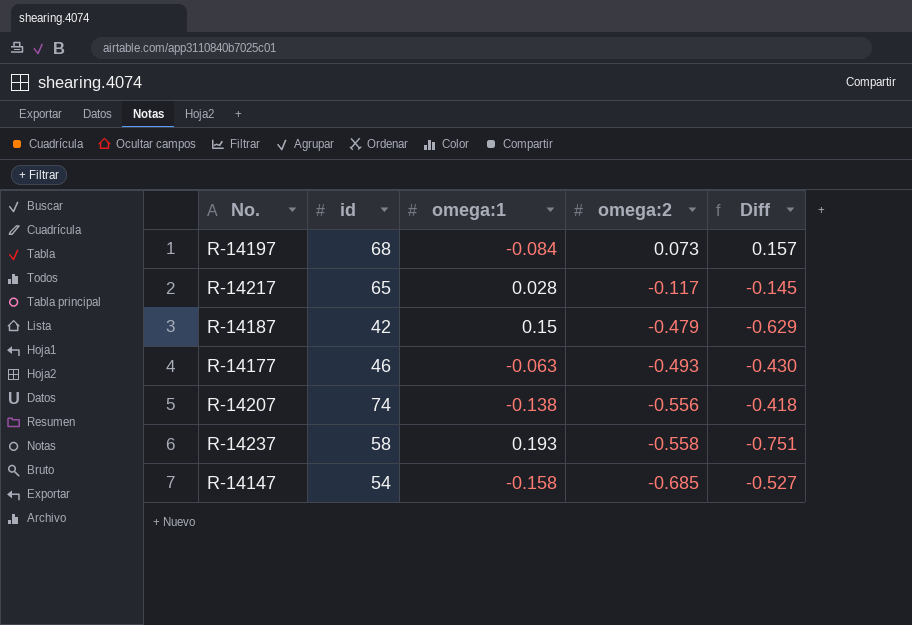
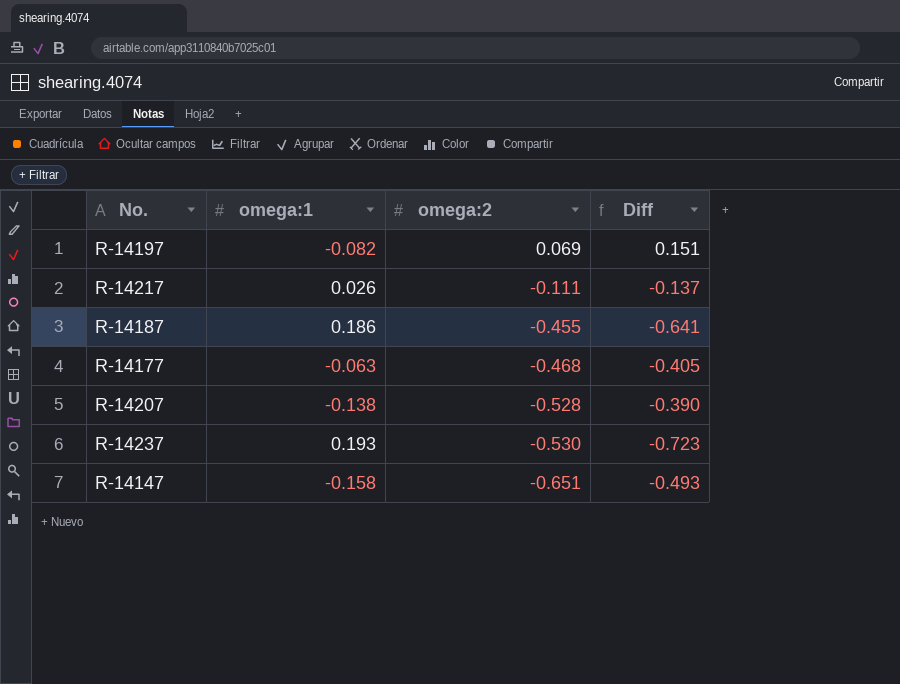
column id | position: 2 -> none
R-14197 | omega:1: -0.084 -> -0.082
R-14197 | omega:2: 0.073 -> 0.069
R-14197 | Diff: 0.157 -> 0.151
R-14217 | omega:1: 0.028 -> 0.026
R-14217 | omega:2: -0.117 -> -0.111
R-14217 | Diff: -0.145 -> -0.137
R-14187 | omega:1: 0.15 -> 0.186
R-14187 | omega:2: -0.479 -> -0.455
R-14187 | Diff: -0.629 -> -0.641
R-14177 | omega:2: -0.493 -> -0.468
R-14177 | Diff: -0.430 -> -0.405
R-14207 | omega:2: -0.556 -> -0.528
R-14207 | Diff: -0.418 -> -0.390
R-14237 | omega:2: -0.558 -> -0.530
R-14237 | Diff: -0.751 -> -0.723
R-14147 | omega:2: -0.685 -> -0.651
R-14147 | Diff: -0.527 -> -0.493

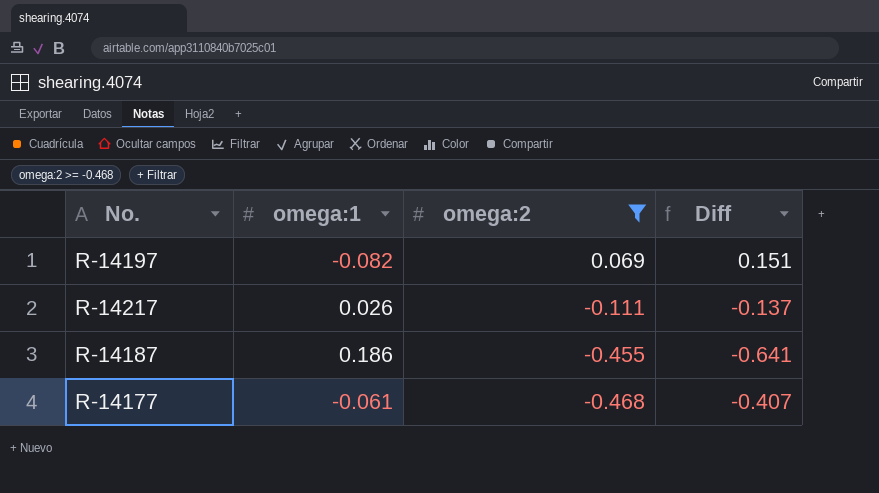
filter: none -> omega:2 >= -0.468
R-14177 | omega:1: -0.063 -> -0.061
R-14177 | Diff: -0.405 -> -0.407

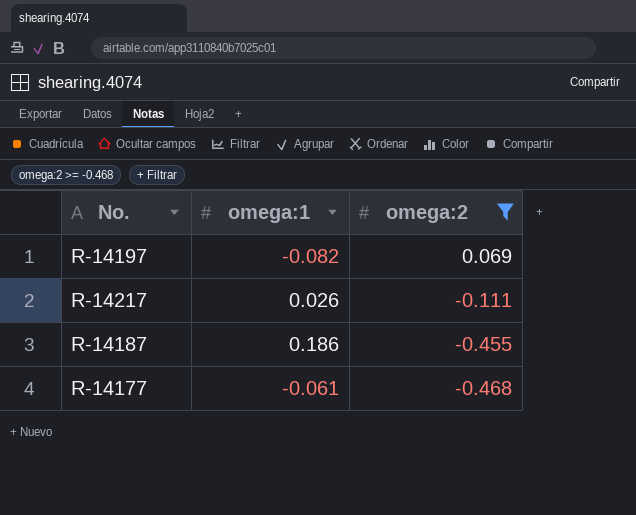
column Diff | formula: [omega:2] - [omega:1] -> none

